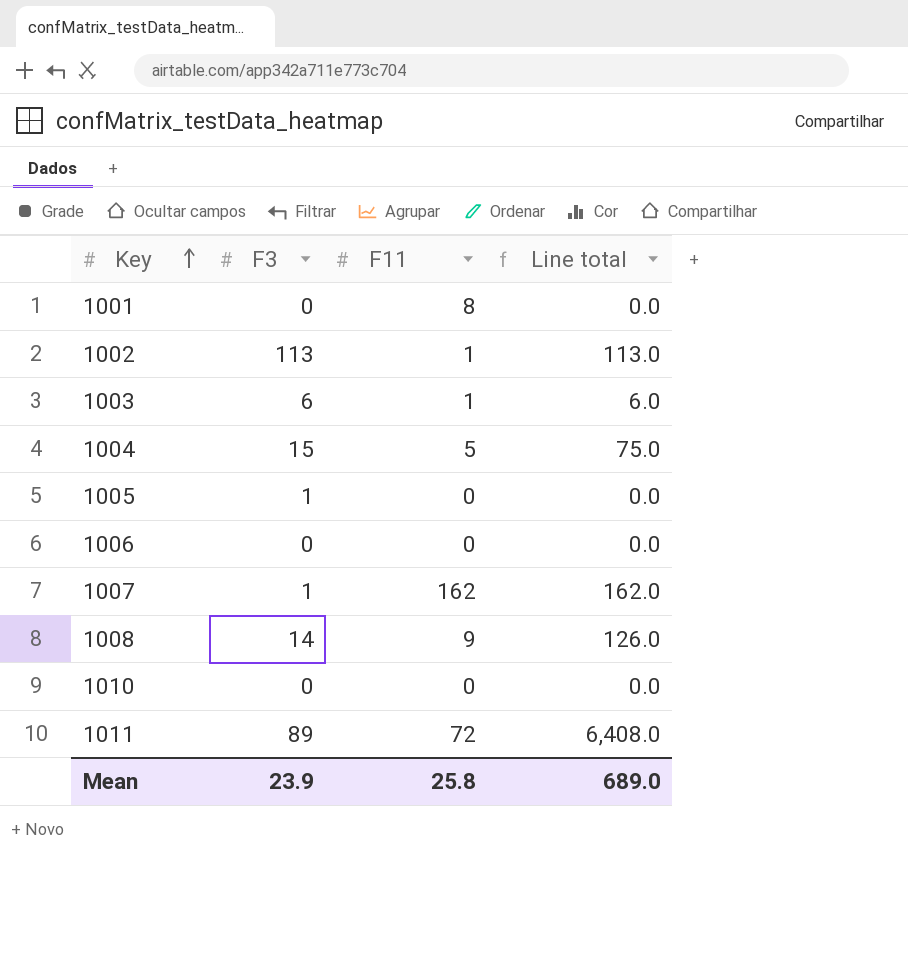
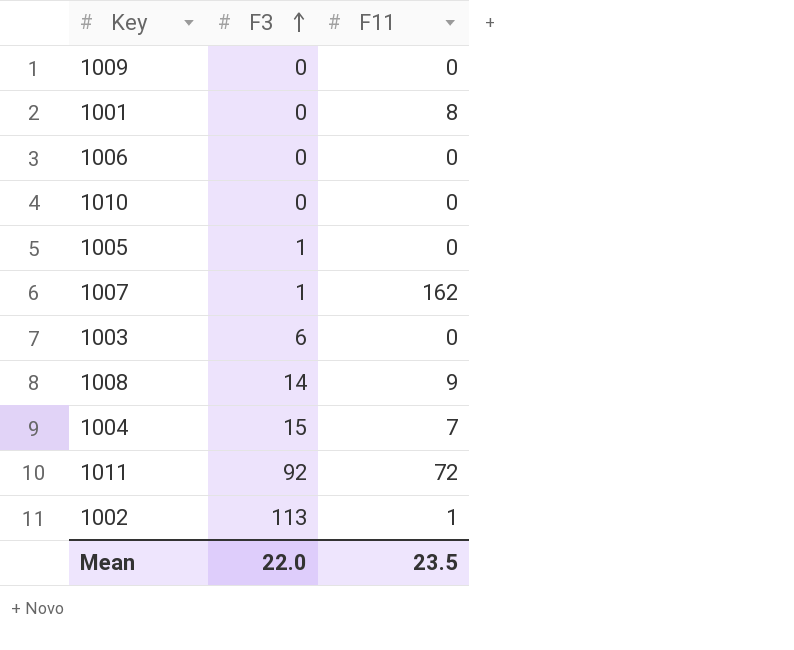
row order: Key ascending -> F3 ascending
column Line total | formula: [F3] * [F11] -> none
row 1009: none -> 0 | 0
1003 | F11: 1 -> 0
1004 | F11: 5 -> 7
1011 | F3: 89 -> 92
Mean | F3: 23.9 -> 22.0
Mean | F11: 25.8 -> 23.5

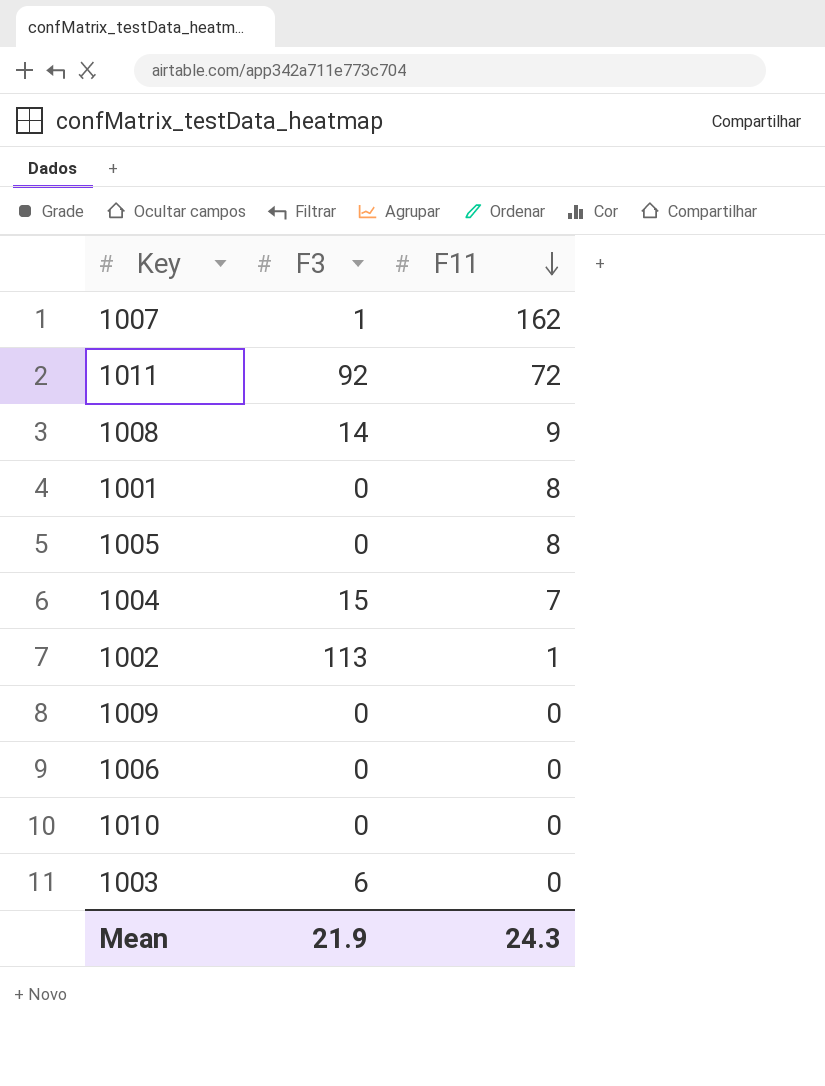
row order: F3 ascending -> F11 descending
1005 | F3: 1 -> 0
1005 | F11: 0 -> 8
Mean | F3: 22.0 -> 21.9
Mean | F11: 23.5 -> 24.3

